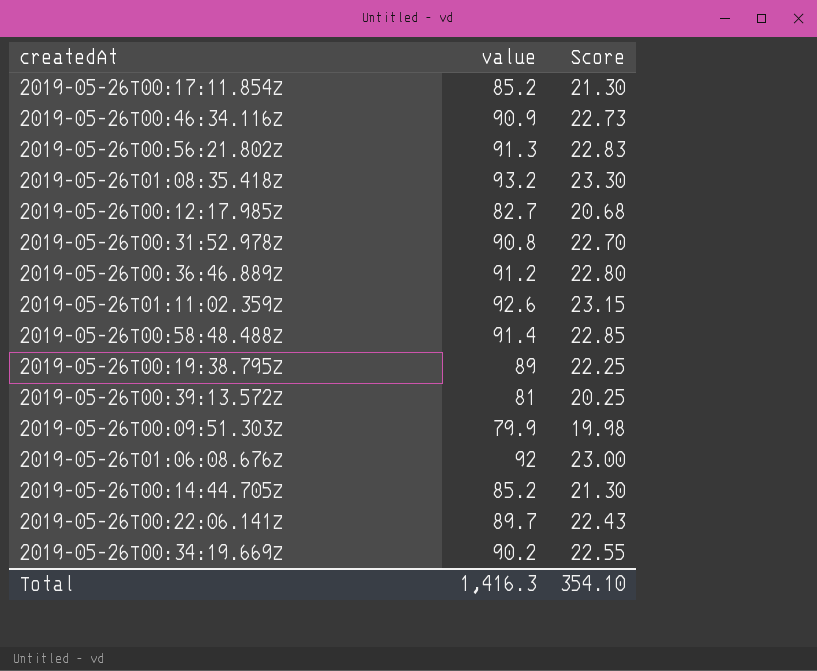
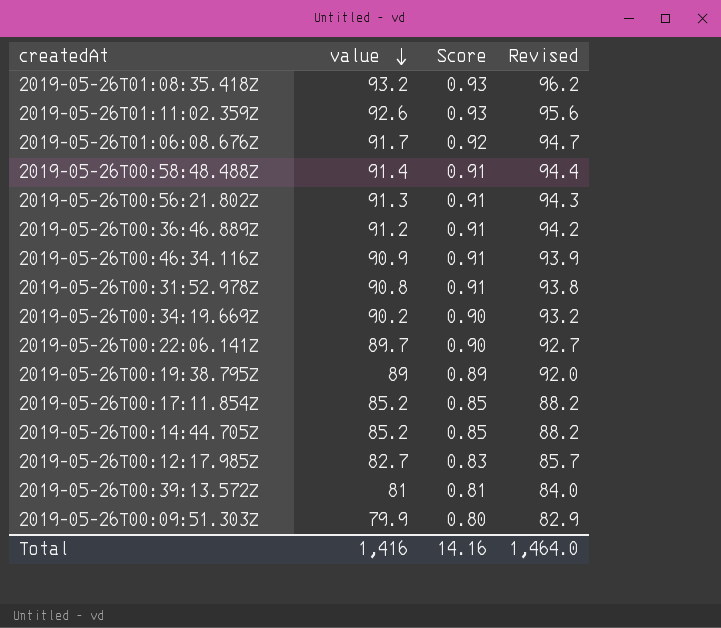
row order: none -> value descending
column Score | formula: [value] * 0.25 -> [value] * 0.01
column Revised | formula: none -> [value] + 3
2019-05-26T01:06:08.676Z | value: 92 -> 91.7
Total | value: 1,416.3 -> 1,416
Total | Score: 354.10 -> 14.16

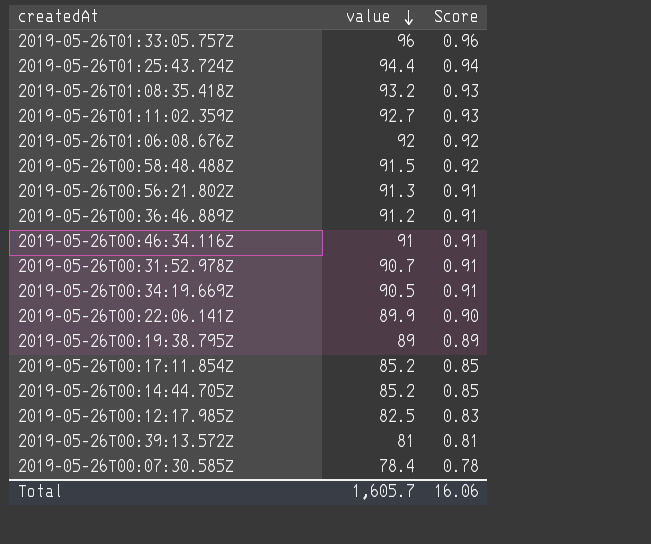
column Revised | formula: [value] + 3 -> none
row 2019-05-26T00:09:51.303Z: 79.9 | 0.80 | 82.9 -> none
row 2019-05-26T01:33:05.757Z: none -> 96 | 0.96
row 2019-05-26T01:25:43.724Z: none -> 94.4 | 0.94
2019-05-26T01:11:02.359Z | value: 92.6 -> 92.7
2019-05-26T01:06:08.676Z | value: 91.7 -> 92
2019-05-26T00:58:48.488Z | value: 91.4 -> 91.5
2019-05-26T00:58:48.488Z | Score: 0.91 -> 0.92
2019-05-26T00:46:34.116Z | value: 90.9 -> 91
2019-05-26T00:31:52.978Z | value: 90.8 -> 90.7
2019-05-26T00:34:19.669Z | value: 90.2 -> 90.5
2019-05-26T00:34:19.669Z | Score: 0.90 -> 0.91
2019-05-26T00:22:06.141Z | value: 89.7 -> 89.9
2019-05-26T00:12:17.985Z | value: 82.7 -> 82.5
row 2019-05-26T00:07:30.585Z: none -> 78.4 | 0.78
Total | value: 1,416 -> 1,605.7
Total | Score: 14.16 -> 16.06

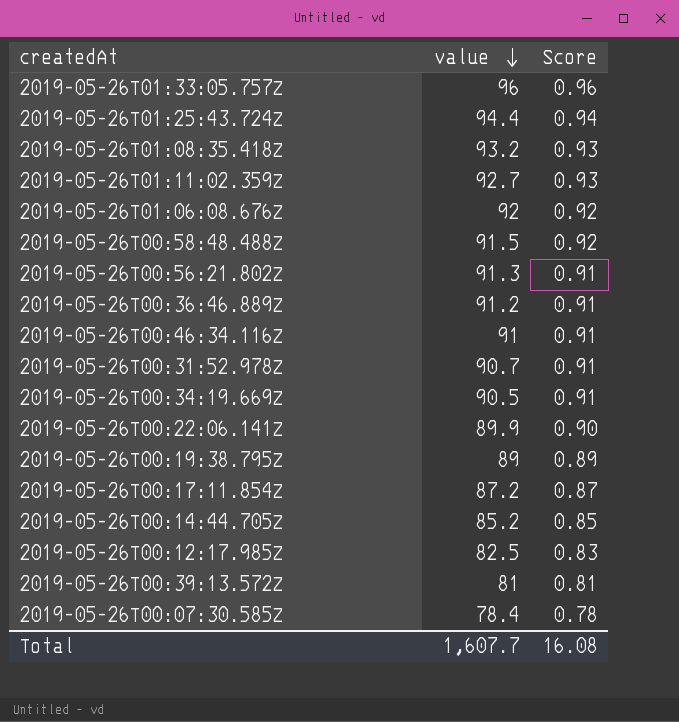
2019-05-26T00:17:11.854Z | value: 85.2 -> 87.2
2019-05-26T00:17:11.854Z | Score: 0.85 -> 0.87
Total | value: 1,605.7 -> 1,607.7
Total | Score: 16.06 -> 16.08

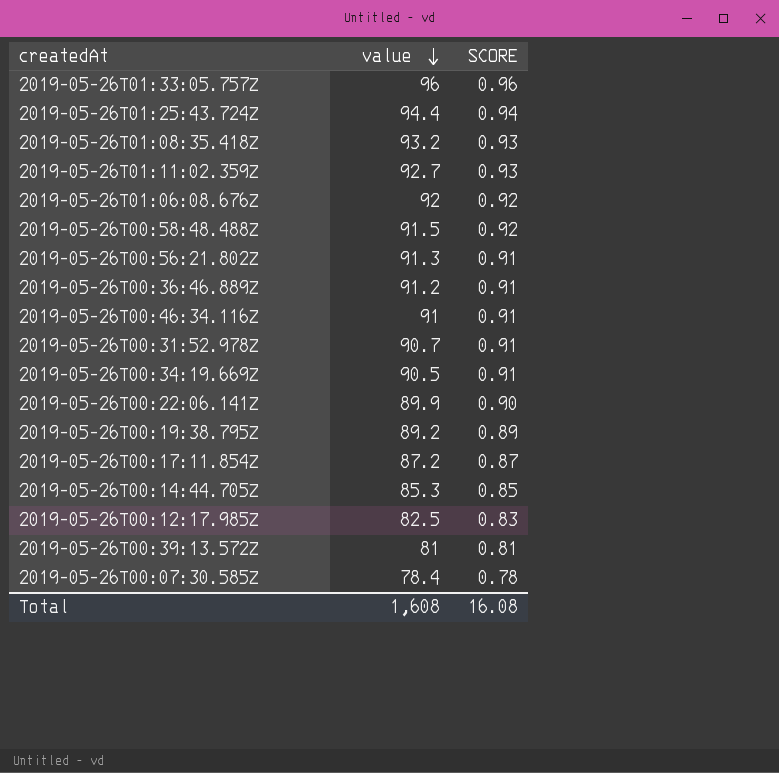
column name: Score -> SCORE
2019-05-26T00:19:38.795Z | value: 89 -> 89.2
2019-05-26T00:14:44.705Z | value: 85.2 -> 85.3
Total | value: 1,607.7 -> 1,608

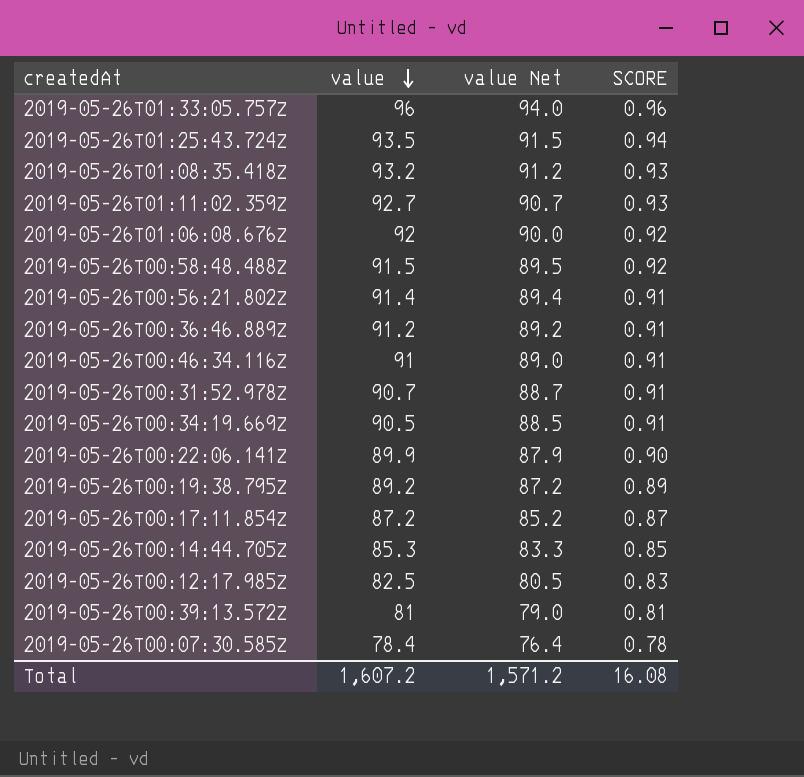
column value Net | formula: none -> [value] - 2
2019-05-26T01:25:43.724Z | value: 94.4 -> 93.5
2019-05-26T00:56:21.802Z | value: 91.3 -> 91.4
Total | value: 1,608 -> 1,607.2

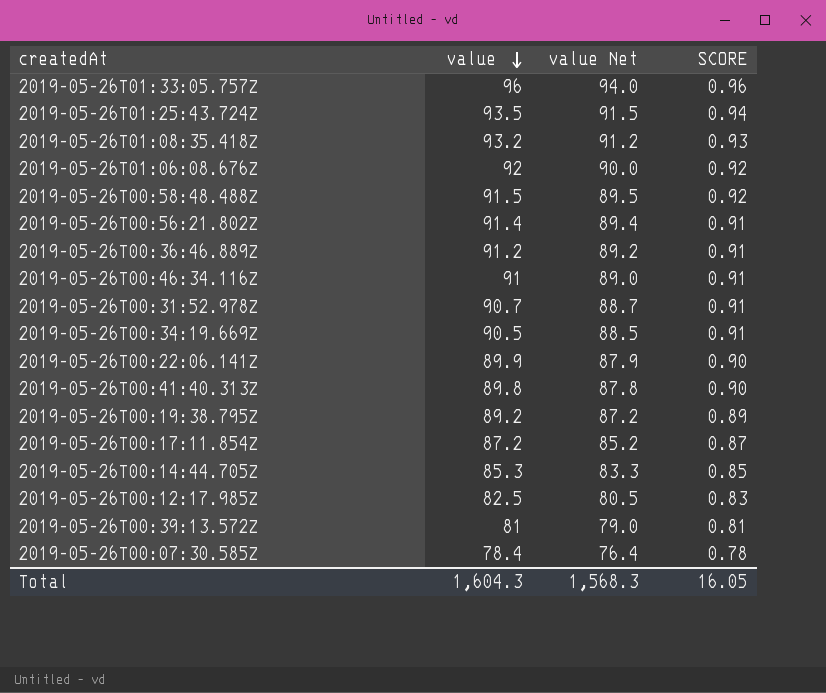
row 2019-05-26T01:11:02.359Z: 92.7 | 90.7 | 0.93 -> none
row 2019-05-26T00:41:40.313Z: none -> 89.8 | 87.8 | 0.90
Total | value: 1,607.2 -> 1,604.3
Total | value Net: 1,571.2 -> 1,568.3
Total | SCORE: 16.08 -> 16.05

